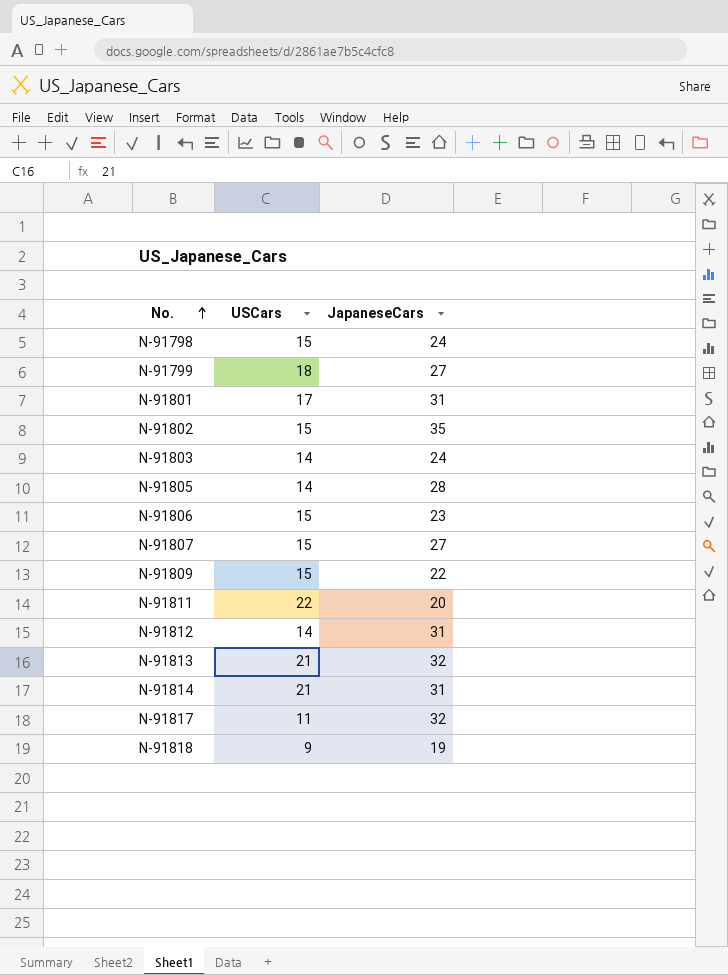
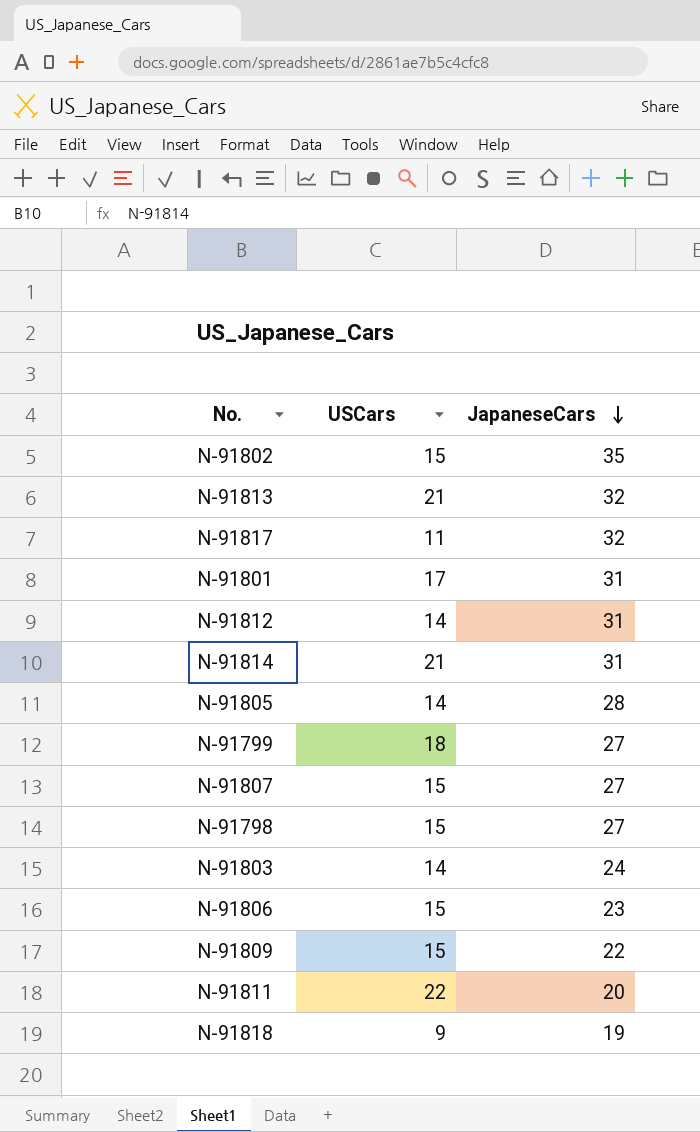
row order: No. ascending -> JapaneseCars descending
N-91798 | JapaneseCars: 24 -> 27

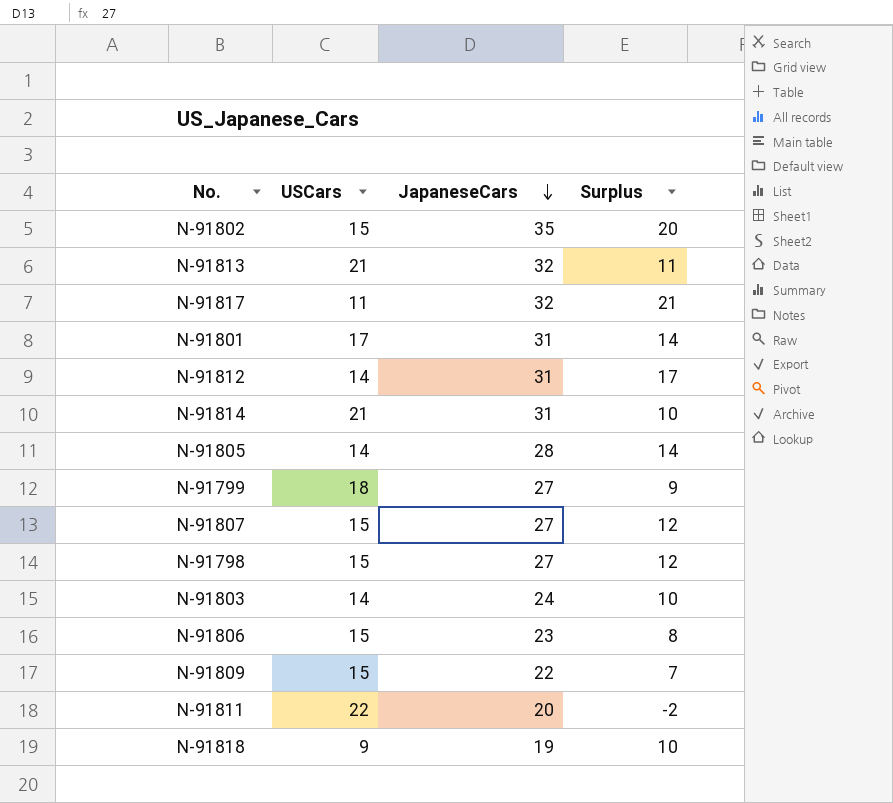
column Surplus | formula: none -> [JapaneseCars] - [USCars]

